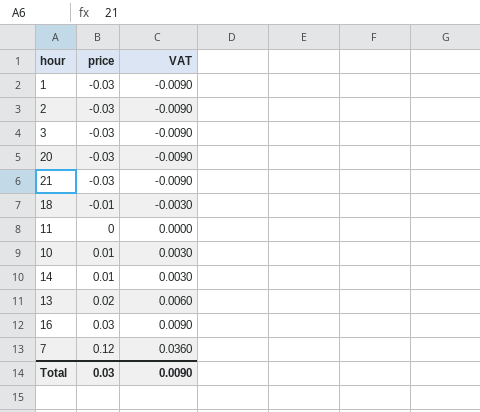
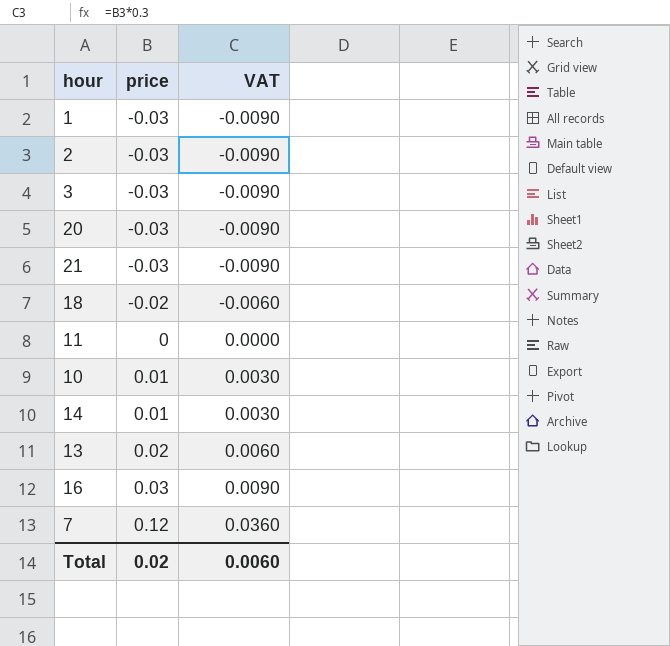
18 | price: -0.01 -> -0.02
18 | VAT: -0.0030 -> -0.0060
Total | price: 0.03 -> 0.02
Total | VAT: 0.0090 -> 0.0060

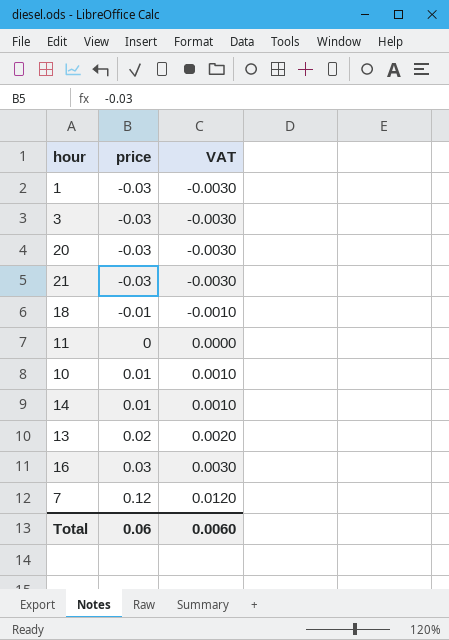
column VAT | formula: [price] * 0.3 -> [price] * 0.1
row 2: -0.03 | -0.0090 -> none
18 | price: -0.02 -> -0.01
Total | price: 0.02 -> 0.06

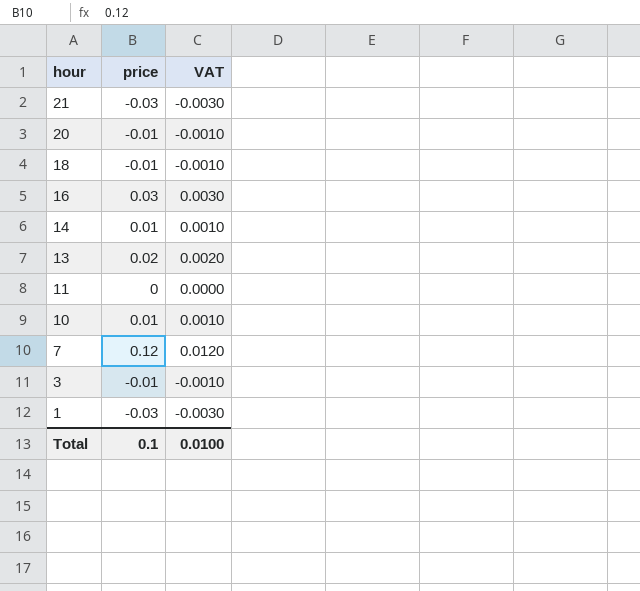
row order: price ascending -> hour descending
20 | price: -0.03 -> -0.01
20 | VAT: -0.0030 -> -0.0010
3 | price: -0.03 -> -0.01
3 | VAT: -0.0030 -> -0.0010
Total | price: 0.06 -> 0.1
Total | VAT: 0.0060 -> 0.0100

